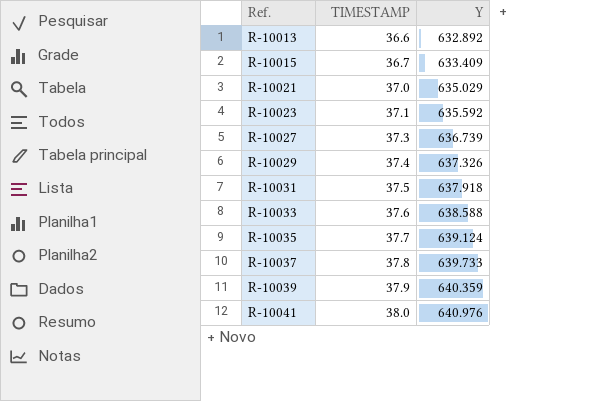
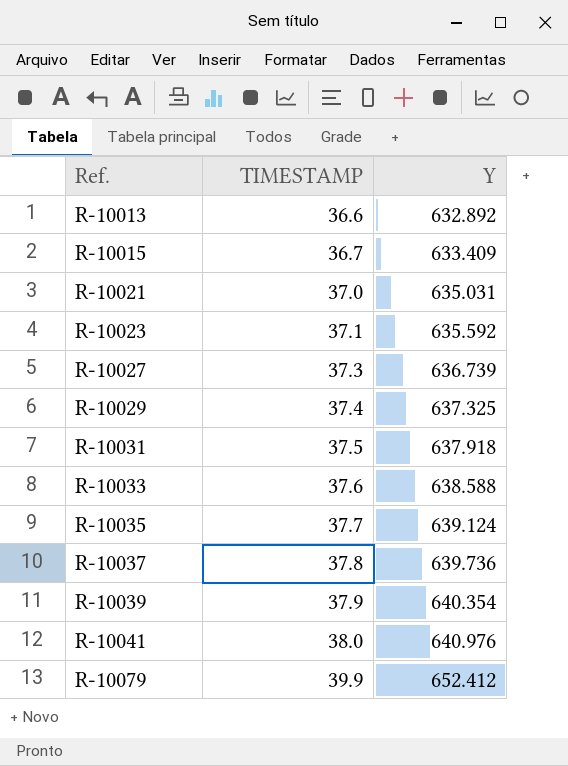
R-10021 | Y: 635.029 -> 635.031
R-10029 | Y: 637.326 -> 637.325
R-10037 | Y: 639.733 -> 639.736
R-10039 | Y: 640.359 -> 640.354
row R-10079: none -> 39.9 | 652.412

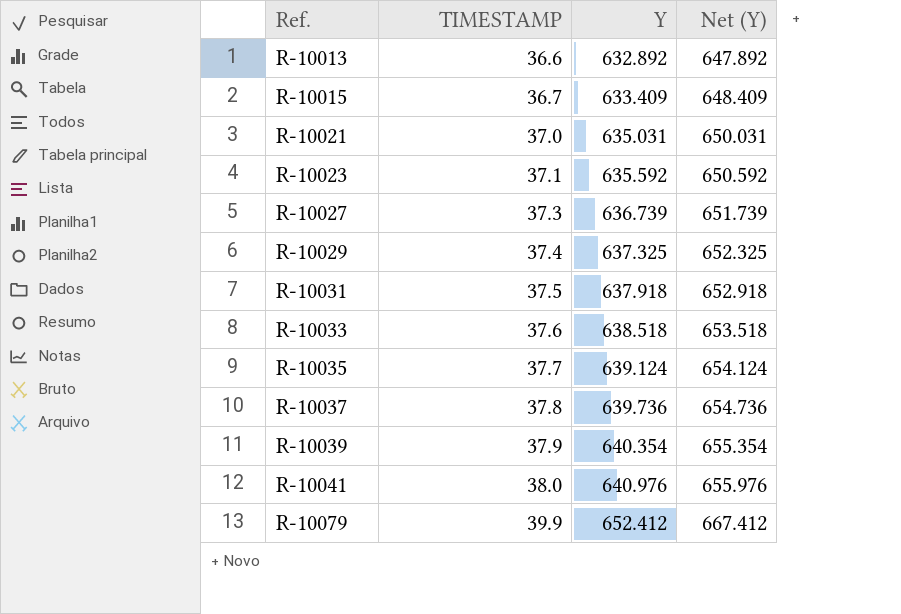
column Net (Y) | formula: none -> [Y] + 15
R-10033 | Y: 638.588 -> 638.518

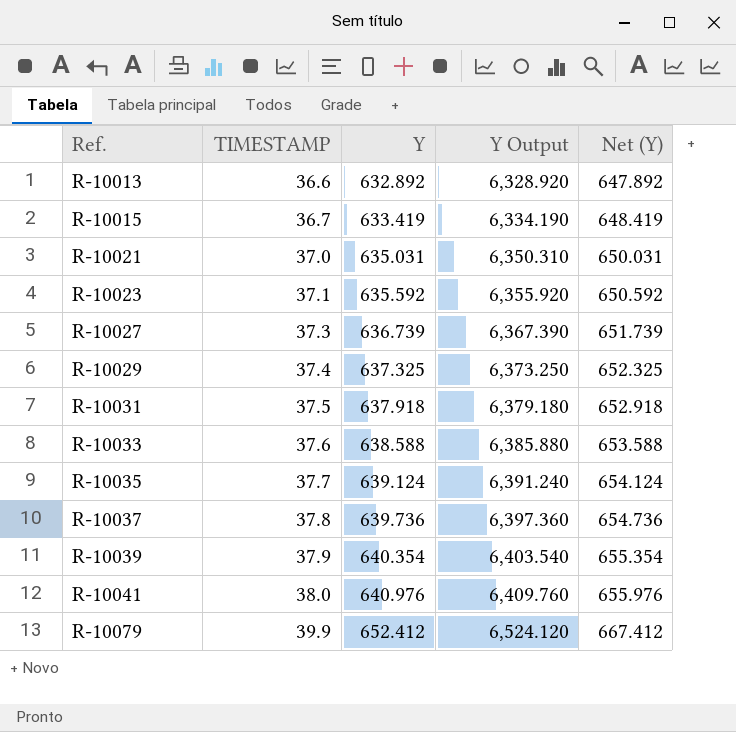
column Y Output | formula: none -> [Y] * 10
R-10015 | Y: 633.409 -> 633.419
R-10015 | Net (Y): 648.409 -> 648.419
R-10033 | Y: 638.518 -> 638.588
R-10033 | Net (Y): 653.518 -> 653.588

